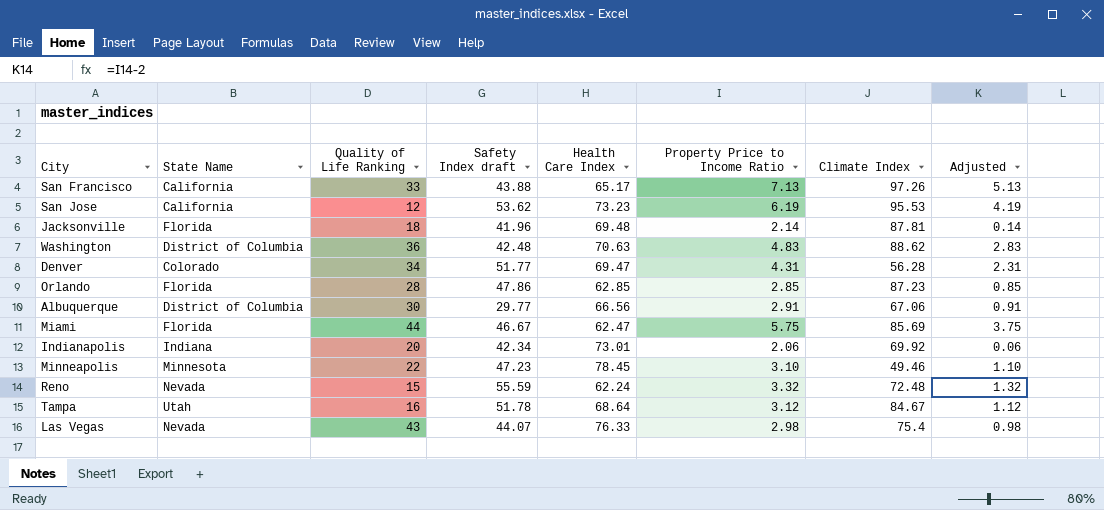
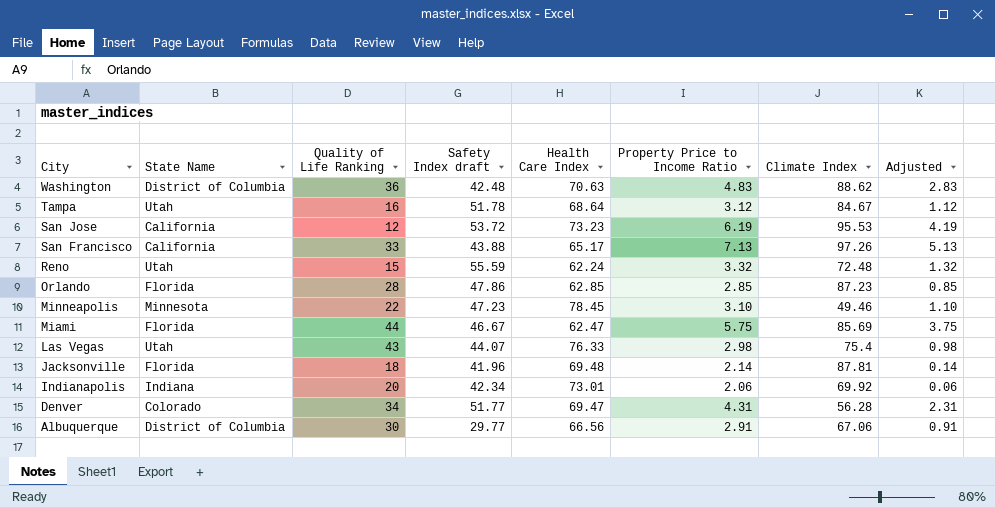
row order: none -> City descending
San Jose | Safety Index draft: 53.62 -> 53.72
Reno | State Name: Nevada -> Utah
Las Vegas | State Name: Nevada -> Utah

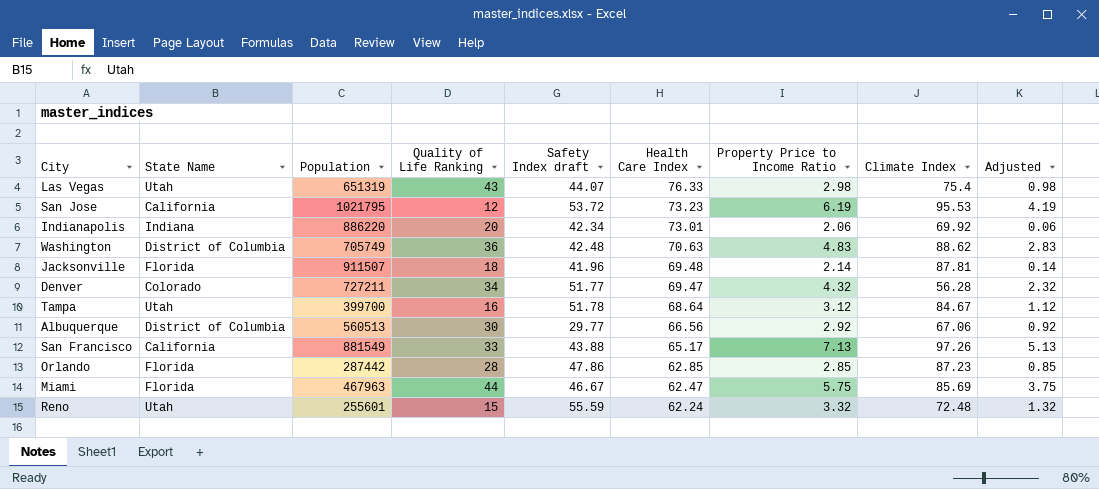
row order: City descending -> Health Care Index descending
column Population | position: none -> 3
row Minneapolis: Minnesota | 22 | 47.23 | 78.45 | 3.10 | 49.46 | 1.10 -> none
Denver | Property Price to Income Ratio: 4.31 -> 4.32
Denver | Adjusted: 2.31 -> 2.32
Albuquerque | Property Price to Income Ratio: 2.91 -> 2.92
Albuquerque | Adjusted: 0.91 -> 0.92

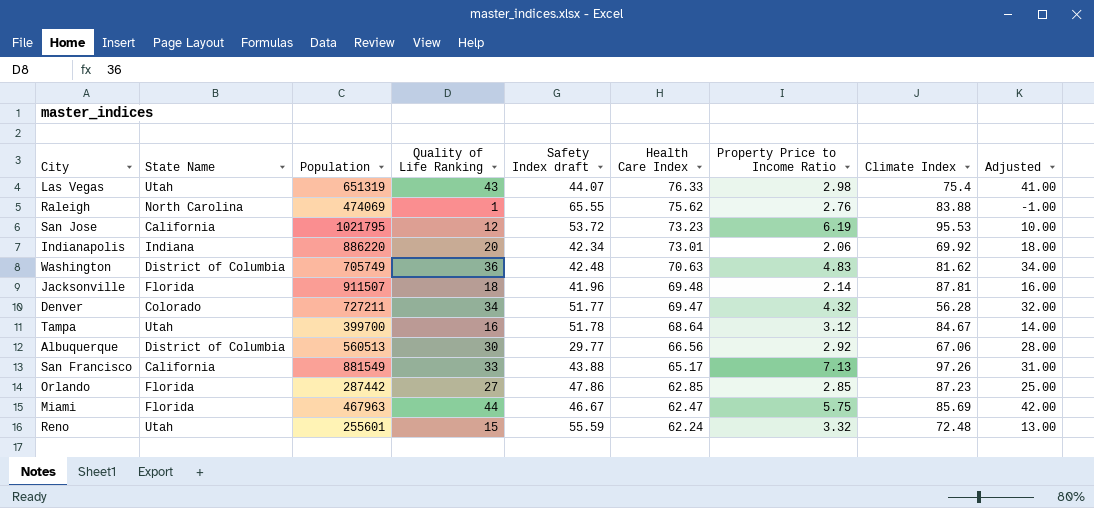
column Adjusted | formula: [Property Price to Income Ratio] - 2 -> [Quality of Life Ranking] - 2
row Raleigh: none -> North Carolina | 474069 | 1 | 65.55 | 75.62 | 2.76 | 83.88 | -1.00
Washington | Climate Index: 88.62 -> 81.62
Orlando | Quality of Life Ranking: 28 -> 27

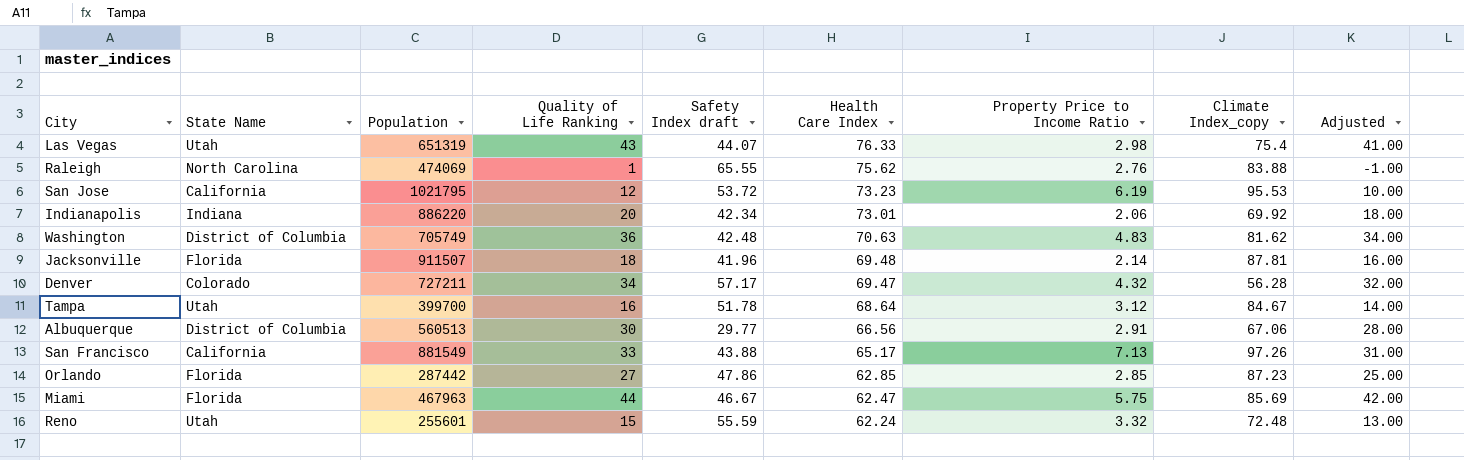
column name: Climate Index -> Climate Index_copy
Denver | Safety Index draft: 51.77 -> 57.17
Albuquerque | Property Price to Income Ratio: 2.92 -> 2.91

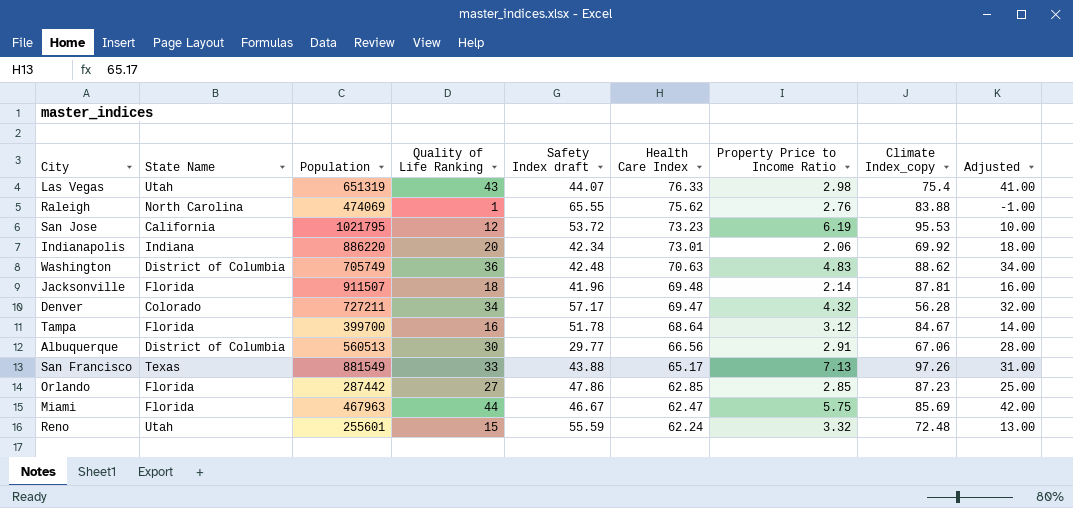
Washington | Climate Index_copy: 81.62 -> 88.62
Tampa | State Name: Utah -> Florida
San Francisco | State Name: California -> Texas

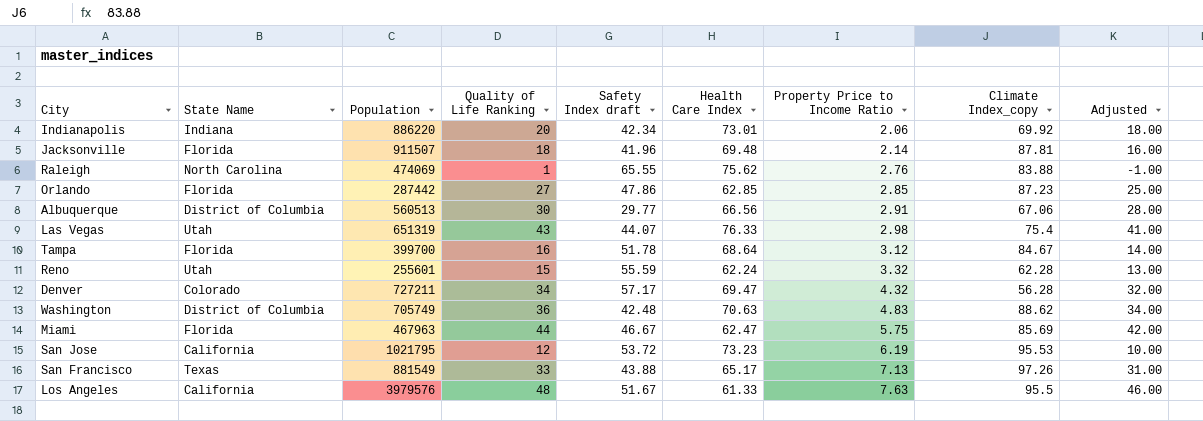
row order: Health Care Index descending -> Property Price to Income Ratio ascending
Reno | Climate Index_copy: 72.48 -> 62.28
row Los Angeles: none -> California | 3979576 | 48 | 51.67 | 61.33 | 7.63 | 95.5 | 46.00

